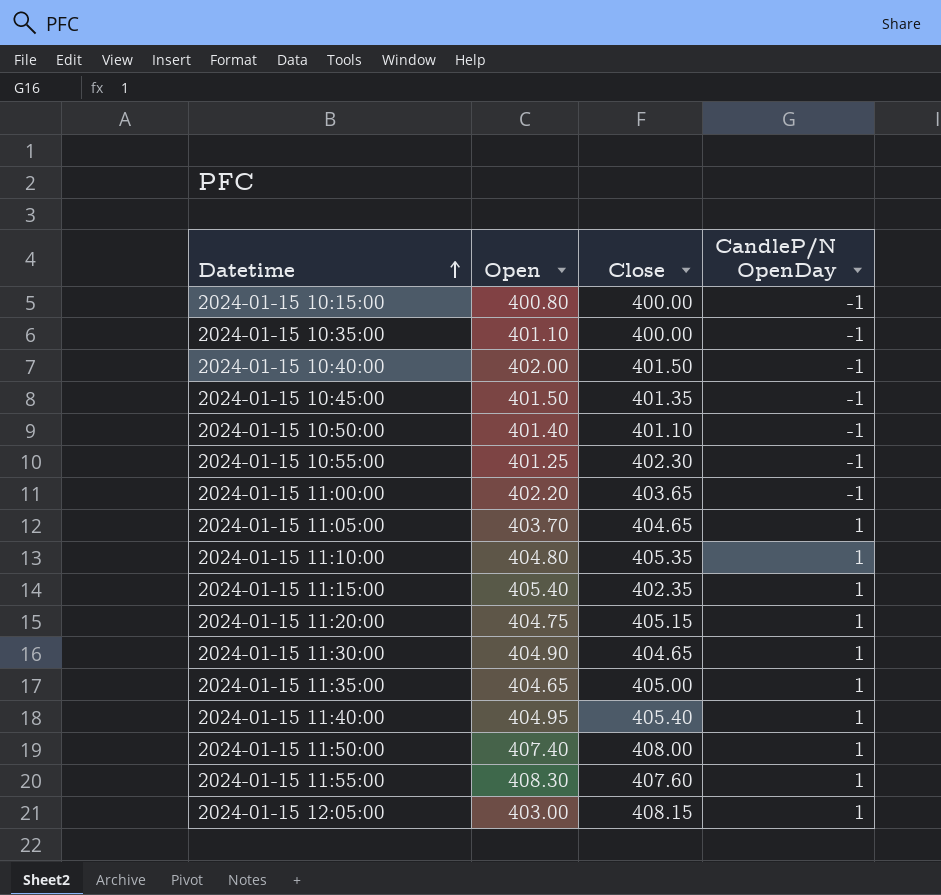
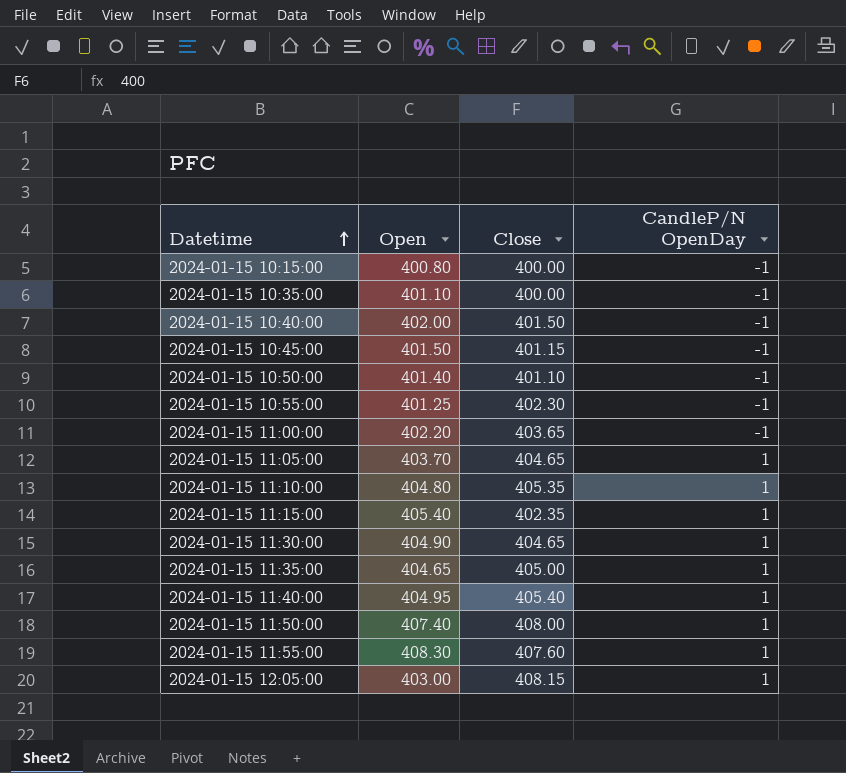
row 2024-01-15 11:20:00: 404.75 | 405.15 | 1 -> none
2024-01-15 10:45:00 | Close: 401.35 -> 401.15

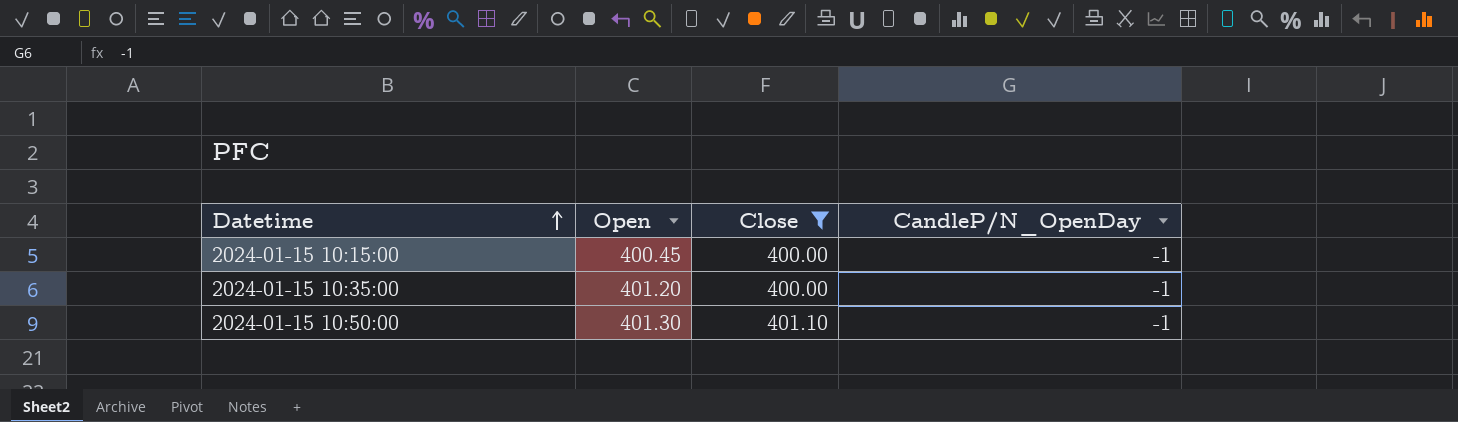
filter: none -> Close <= 401.10
column name: CandleP/N OpenDay -> CandleP/N_OpenDay
2024-01-15 10:15:00 | Open: 400.80 -> 400.45
2024-01-15 10:35:00 | Open: 401.10 -> 401.20
2024-01-15 10:50:00 | Open: 401.40 -> 401.30

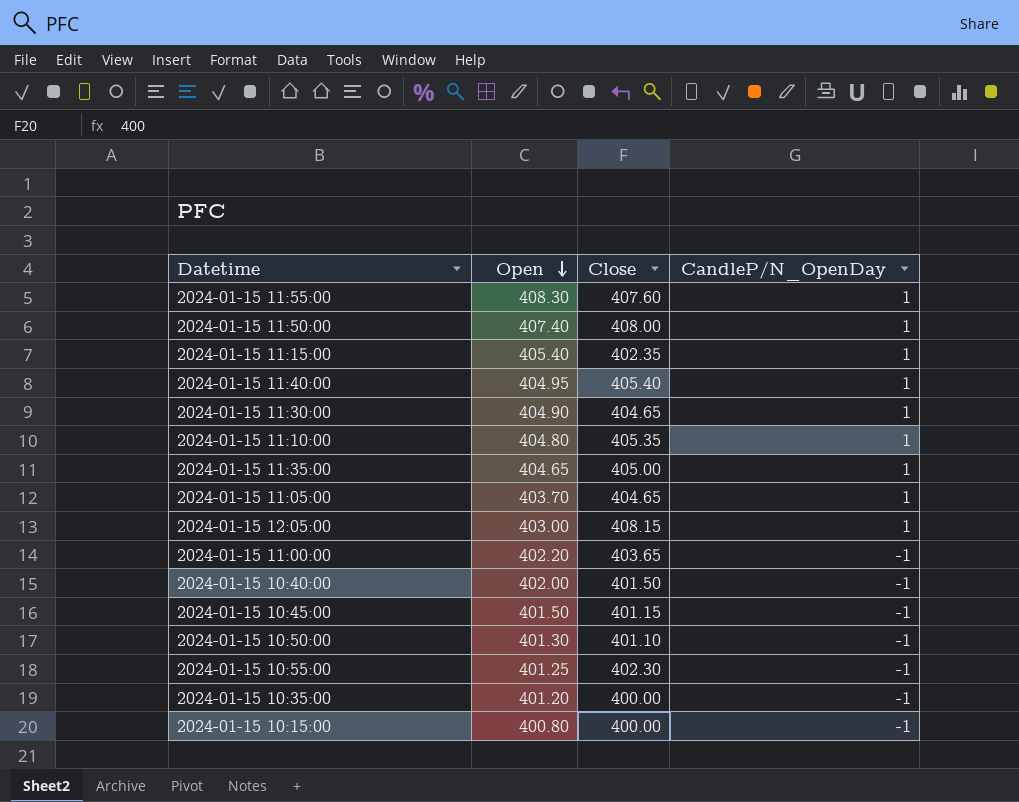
filter: Close <= 401.10 -> none
row order: Datetime ascending -> Open descending
2024-01-15 10:15:00 | Open: 400.45 -> 400.80

